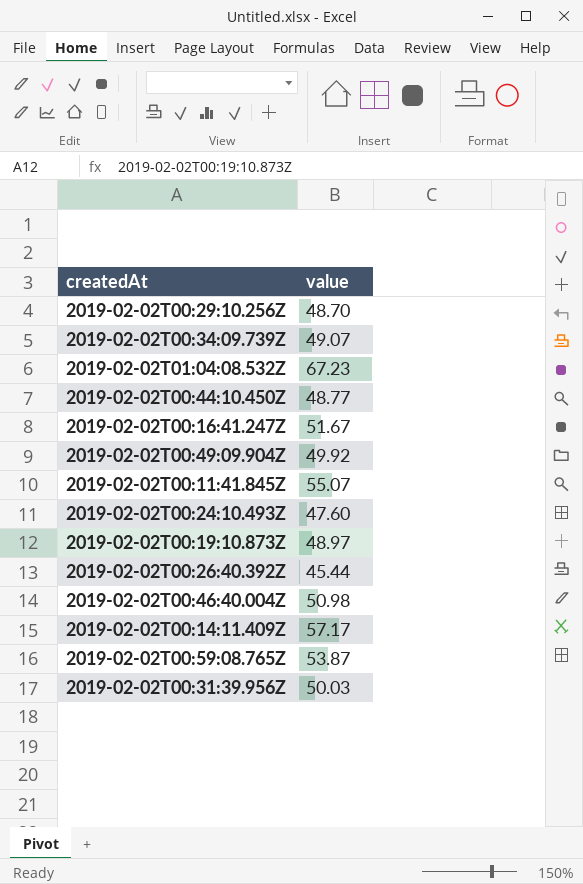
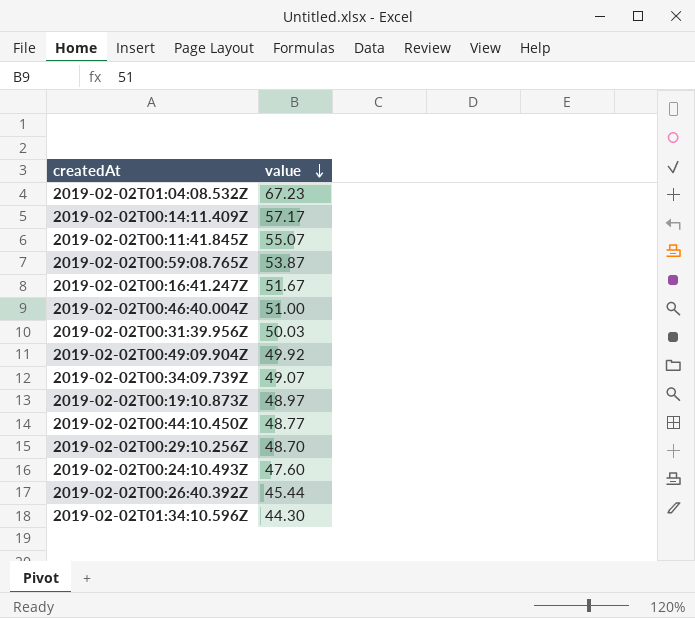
row order: none -> value descending
2019-02-02T00:46:40.004Z | value: 50.98 -> 51.00
row 2019-02-02T01:34:10.596Z: none -> 44.30

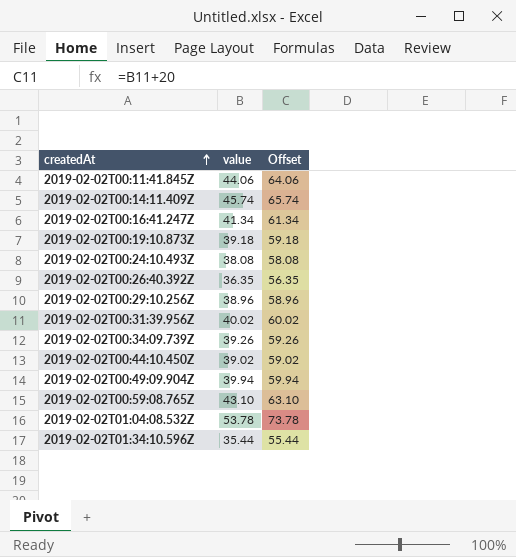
row order: value descending -> createdAt ascending
column Offset | formula: none -> [value] + 20
row 2019-02-02T00:46:40.004Z: 51.00 -> none
2019-02-02T00:11:41.845Z | value: 55.07 -> 44.06
2019-02-02T00:14:11.409Z | value: 57.17 -> 45.74
2019-02-02T00:16:41.247Z | value: 51.67 -> 41.34
2019-02-02T00:19:10.873Z | value: 48.97 -> 39.18
2019-02-02T00:24:10.493Z | value: 47.60 -> 38.08
2019-02-02T00:26:40.392Z | value: 45.44 -> 36.35
2019-02-02T00:29:10.256Z | value: 48.70 -> 38.96
2019-02-02T00:31:39.956Z | value: 50.03 -> 40.02
2019-02-02T00:34:09.739Z | value: 49.07 -> 39.26
2019-02-02T00:44:10.450Z | value: 48.77 -> 39.02
2019-02-02T00:49:09.904Z | value: 49.92 -> 39.94
2019-02-02T00:59:08.765Z | value: 53.87 -> 43.10
2019-02-02T01:04:08.532Z | value: 67.23 -> 53.78
2019-02-02T01:34:10.596Z | value: 44.30 -> 35.44

